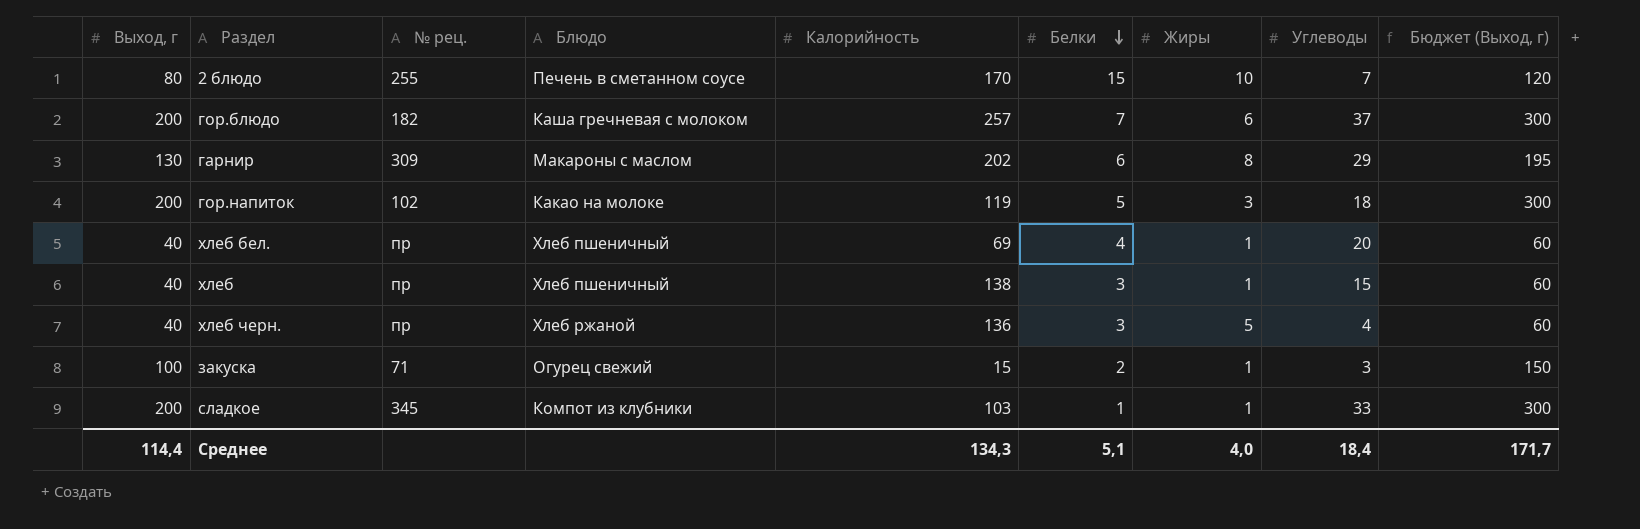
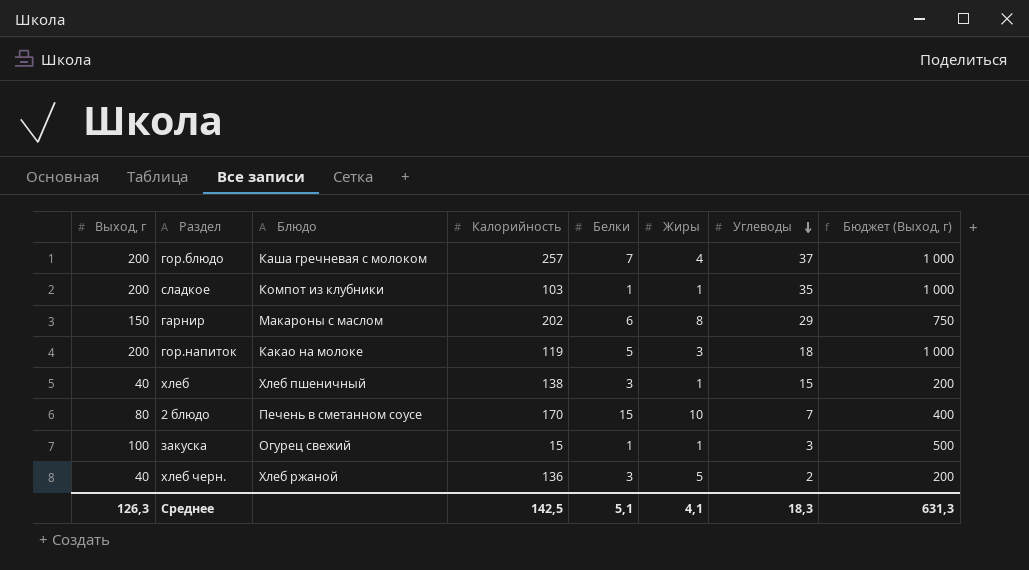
row order: Белки descending -> Углеводы descending
column № рец. | position: 3 -> none
column Бюджет (Выход, г) | formula: [Выход, г] * 1,5 -> [Выход, г] * 5
row хлеб бел.: 40 | пр | Хлеб пшеничный | 69 | 4 | 1 | 20 | 60 -> none
гор.блюдо | Жиры: 6 -> 4
сладкое | Углеводы: 33 -> 35
гарнир | Выход, г: 130 -> 150
закуска | Белки: 2 -> 1
хлеб черн. | Углеводы: 4 -> 2
Среднее | Выход, г: 114,4 -> 126,3
Среднее | Калорийность: 134,3 -> 142,5
Среднее | Жиры: 4,0 -> 4,1
Среднее | Углеводы: 18,4 -> 18,3
Среднее | Бюджет (Выход, г): 171,7 -> 631,3

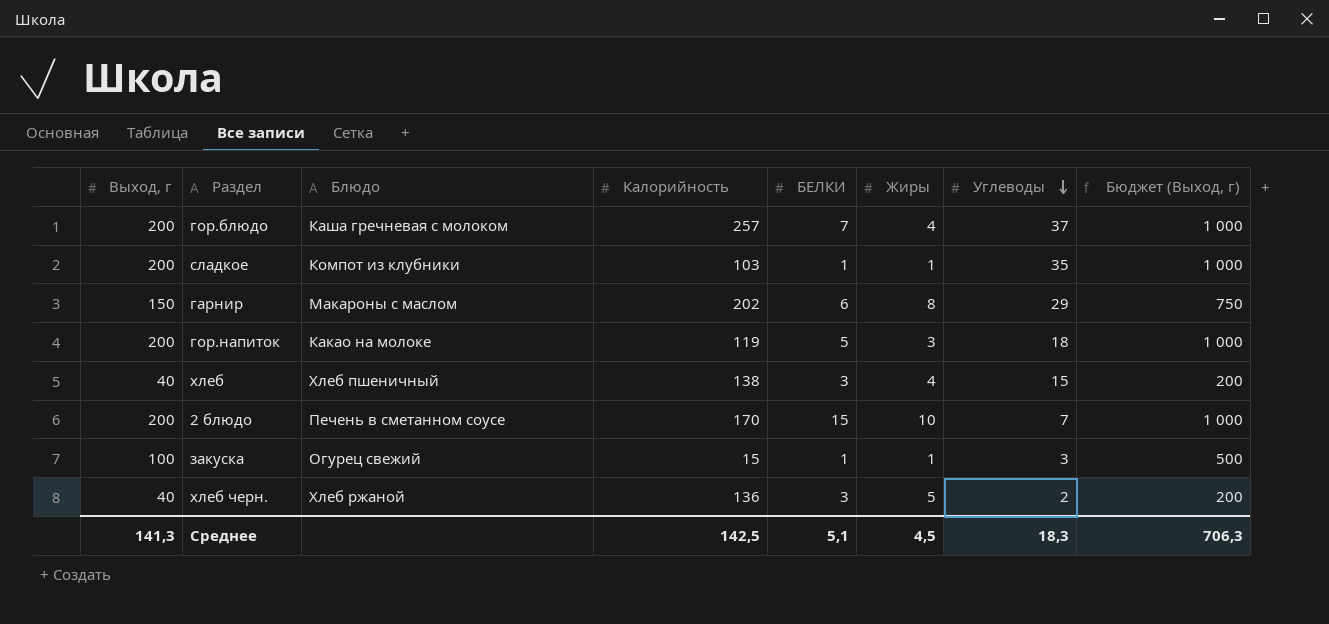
column name: Белки -> БЕЛКИ
хлеб | Жиры: 1 -> 4
2 блюдо | Выход, г: 80 -> 200
2 блюдо | Бюджет (Выход, г): 400 -> 1 000
Среднее | Выход, г: 126,3 -> 141,3
Среднее | Жиры: 4,1 -> 4,5
Среднее | Бюджет (Выход, г): 631,3 -> 706,3

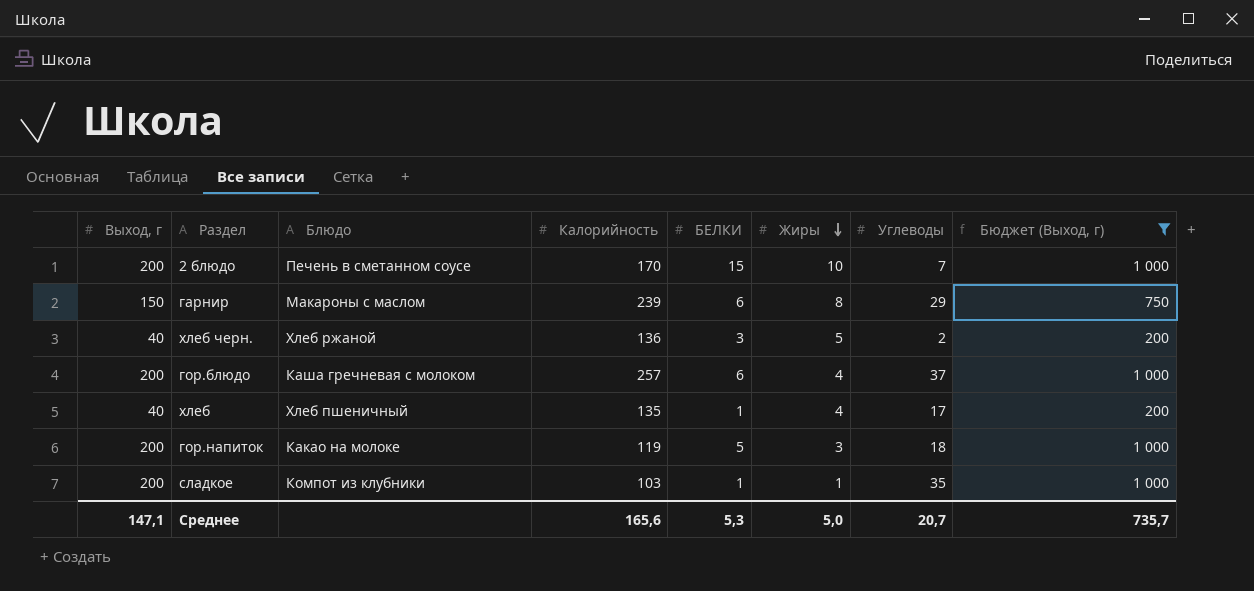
filter: none -> Бюджет (Выход, г) != 500
row order: Углеводы descending -> Жиры descending
гарнир | Калорийность: 202 -> 239
гор.блюдо | БЕЛКИ: 7 -> 6
хлеб | Калорийность: 138 -> 135
хлеб | БЕЛКИ: 3 -> 1
хлеб | Углеводы: 15 -> 17
Среднее | Выход, г: 141,3 -> 147,1
Среднее | Калорийность: 142,5 -> 165,6
Среднее | БЕЛКИ: 5,1 -> 5,3
Среднее | Жиры: 4,5 -> 5,0
Среднее | Углеводы: 18,3 -> 20,7
Среднее | Бюджет (Выход, г): 706,3 -> 735,7

